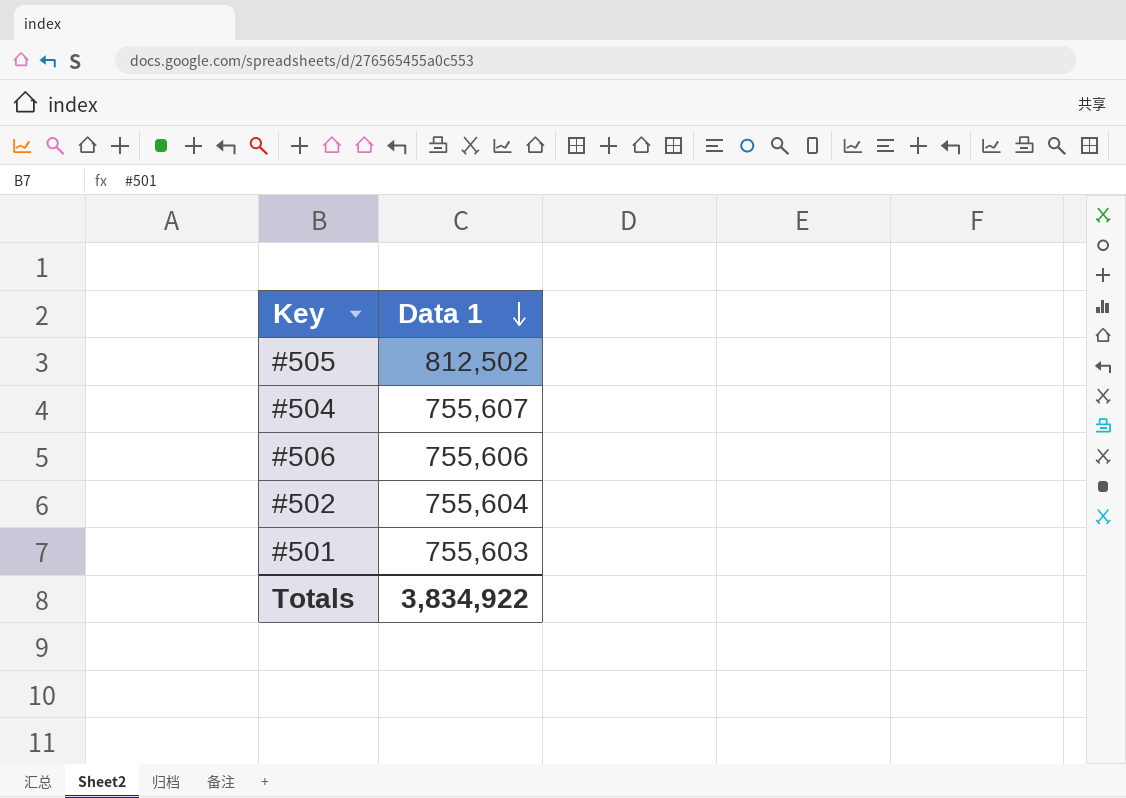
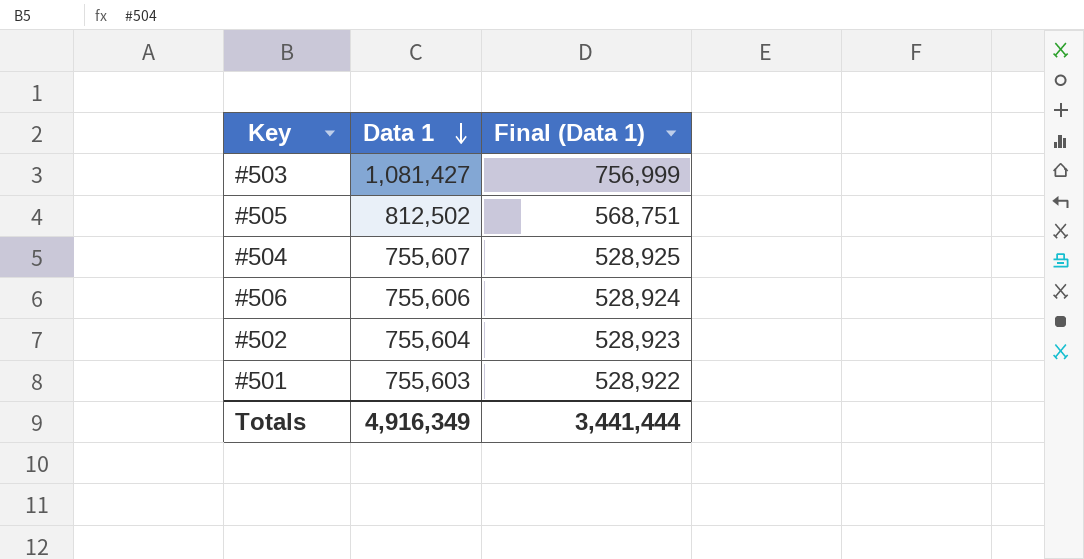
column Final (Data 1) | formula: none -> [Data 1] * 0.7
row #503: none -> 1,081,427 | 756,999
Totals | Data 1: 3,834,922 -> 4,916,349

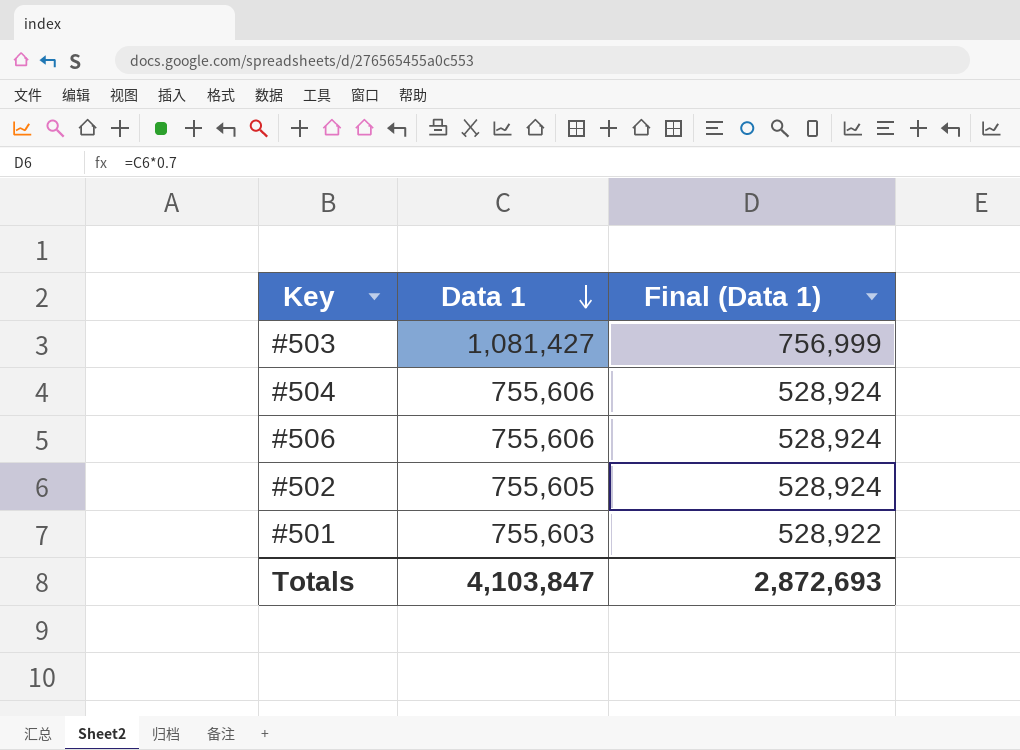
row #505: 812,502 | 568,751 -> none
#504 | Data 1: 755,607 -> 755,606
#504 | Final (Data 1): 528,925 -> 528,924
#502 | Data 1: 755,604 -> 755,605
#502 | Final (Data 1): 528,923 -> 528,924
Totals | Data 1: 4,916,349 -> 4,103,847
Totals | Final (Data 1): 3,441,444 -> 2,872,693

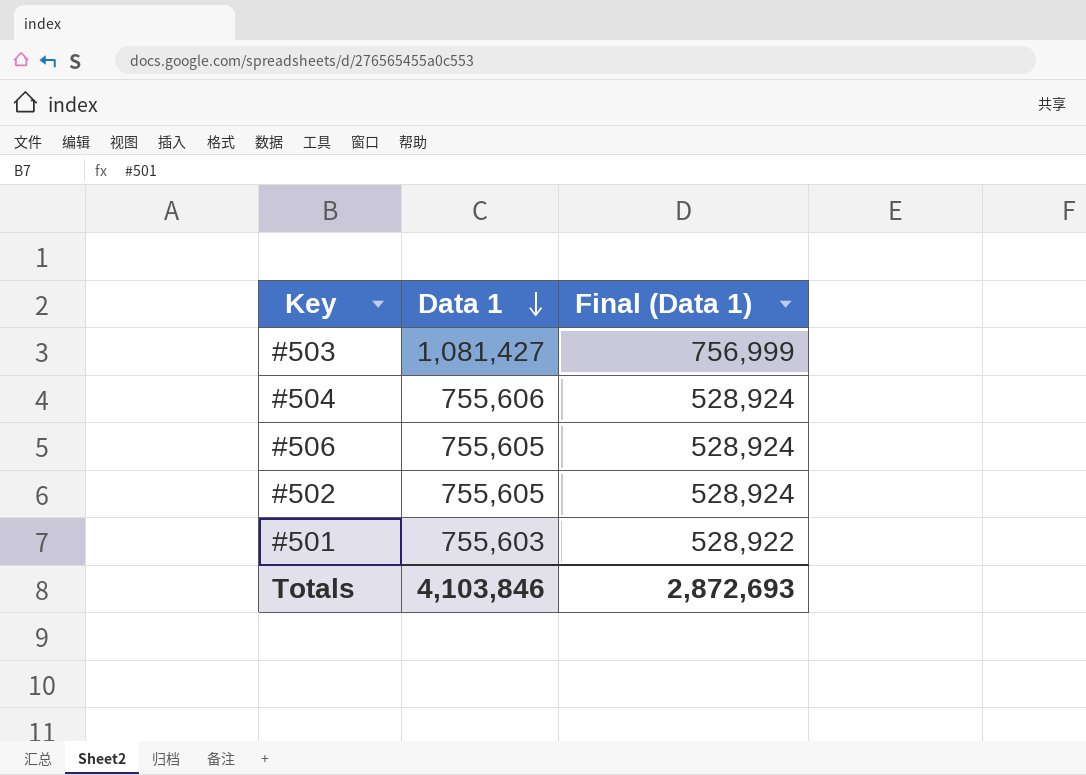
#506 | Data 1: 755,606 -> 755,605
Totals | Data 1: 4,103,847 -> 4,103,846

